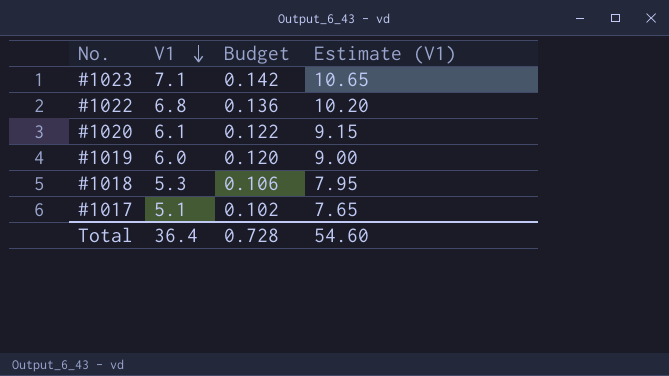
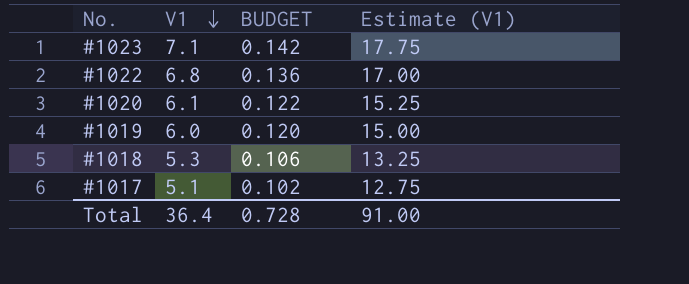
column name: Budget -> BUDGET
column Estimate (V1) | formula: [V1] * 1.5 -> [V1] * 2.5
Total | Estimate (V1): 54.60 -> 91.00

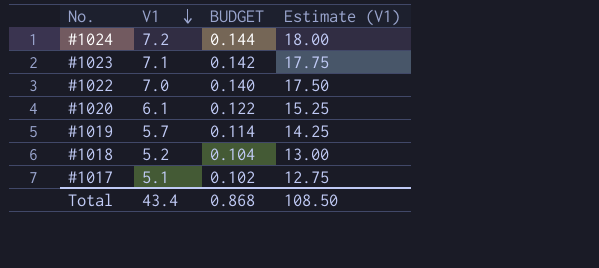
row #1024: none -> 7.2 | 0.144 | 18.00
#1022 | V1: 6.8 -> 7.0
#1022 | BUDGET: 0.136 -> 0.140
#1022 | Estimate (V1): 17.00 -> 17.50
#1019 | V1: 6.0 -> 5.7
#1019 | BUDGET: 0.120 -> 0.114
#1019 | Estimate (V1): 15.00 -> 14.25
#1018 | V1: 5.3 -> 5.2
#1018 | BUDGET: 0.106 -> 0.104
#1018 | Estimate (V1): 13.25 -> 13.00
Total | V1: 36.4 -> 43.4
Total | BUDGET: 0.728 -> 0.868
Total | Estimate (V1): 91.00 -> 108.50

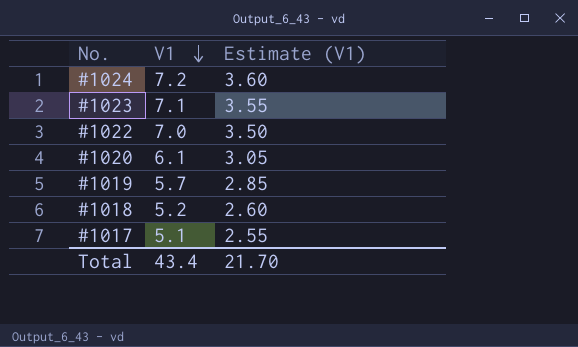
column BUDGET | formula: [V1] * 0.02 -> none
column Estimate (V1) | formula: [V1] * 2.5 -> [V1] * 0.5
Total | Estimate (V1): 108.50 -> 21.70

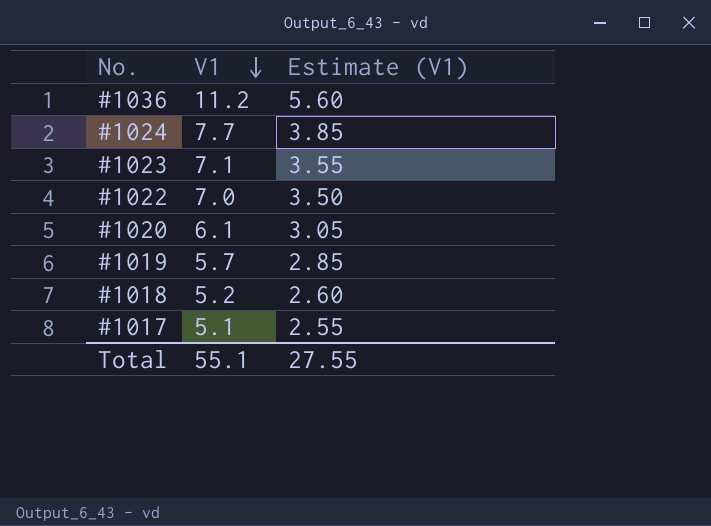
row #1036: none -> 11.2 | 5.60
#1024 | V1: 7.2 -> 7.7
#1024 | Estimate (V1): 3.60 -> 3.85
Total | V1: 43.4 -> 55.1
Total | Estimate (V1): 21.70 -> 27.55

